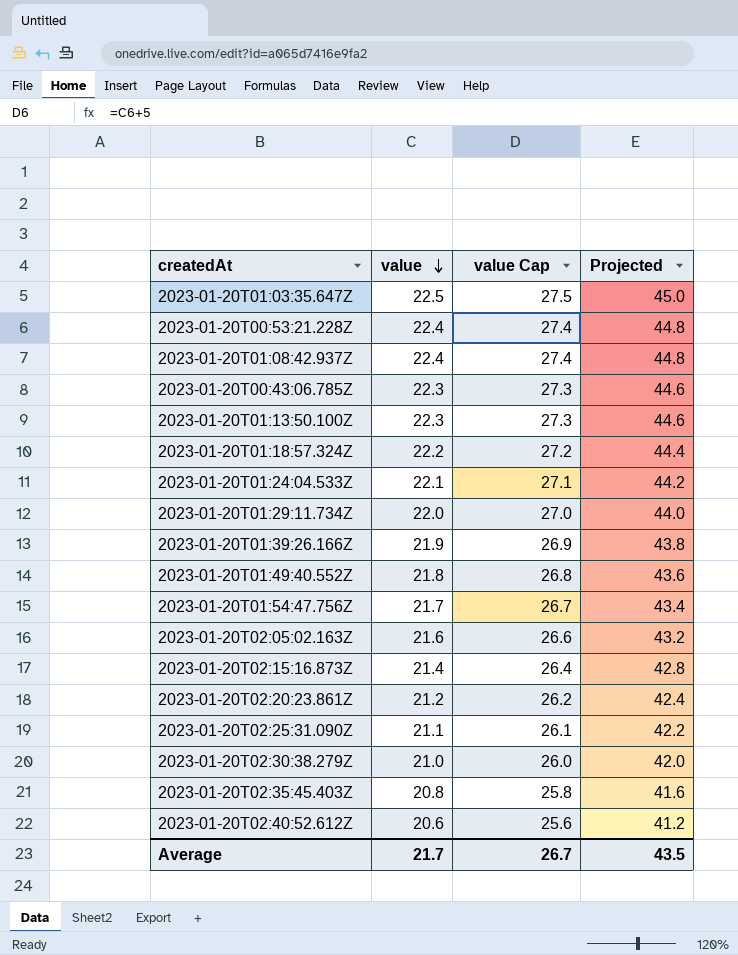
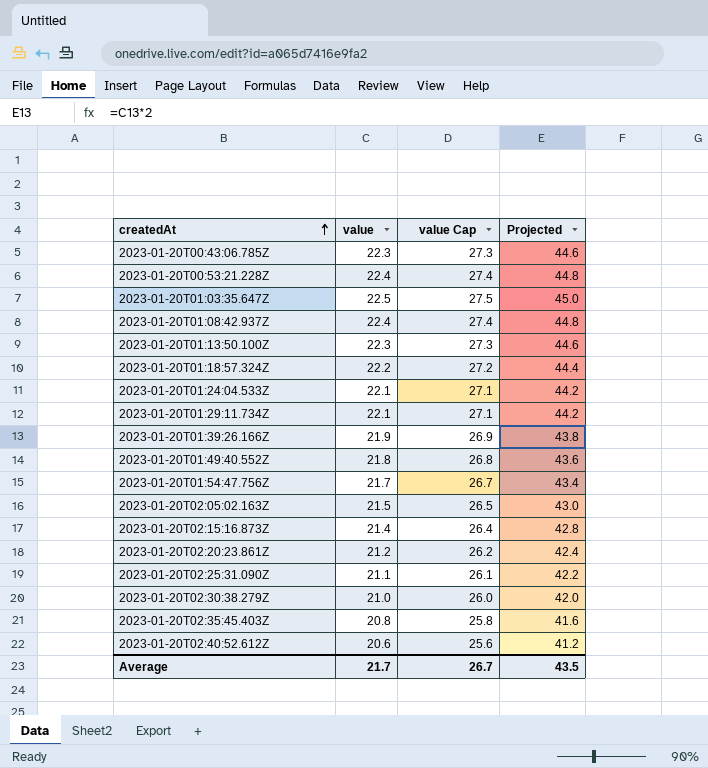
row order: value descending -> createdAt ascending
2023-01-20T01:29:11.734Z | value: 22.0 -> 22.1
2023-01-20T01:29:11.734Z | value Cap: 27.0 -> 27.1
2023-01-20T01:29:11.734Z | Projected: 44.0 -> 44.2
2023-01-20T02:05:02.163Z | value: 21.6 -> 21.5
2023-01-20T02:05:02.163Z | value Cap: 26.6 -> 26.5
2023-01-20T02:05:02.163Z | Projected: 43.2 -> 43.0

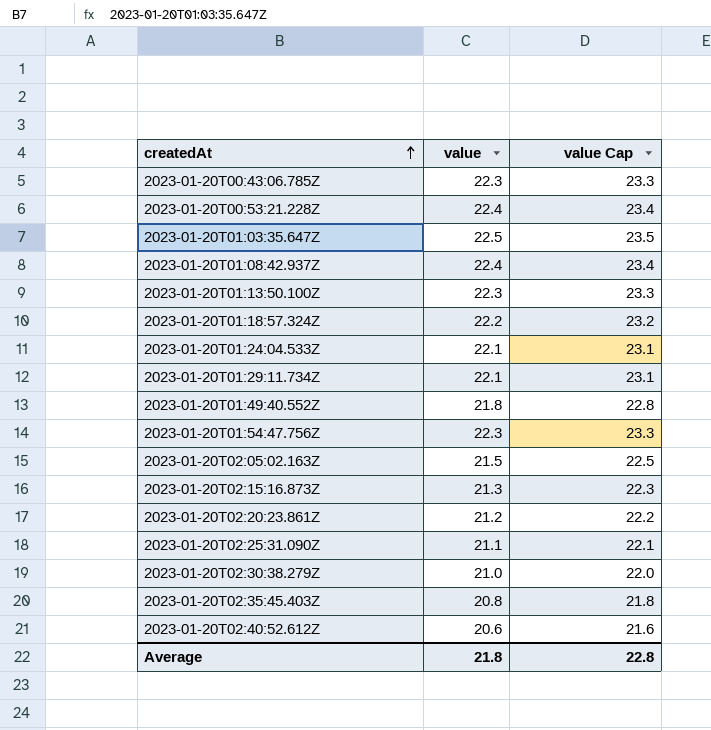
column Projected | formula: [value] * 2 -> none
column value Cap | formula: [value] + 5 -> [value] + 1
row 2023-01-20T01:39:26.166Z: 21.9 | 26.9 | 43.8 -> none
2023-01-20T01:54:47.756Z | value: 21.7 -> 22.3
2023-01-20T02:15:16.873Z | value: 21.4 -> 21.3
Average | value: 21.7 -> 21.8
Average | value Cap: 26.7 -> 22.8

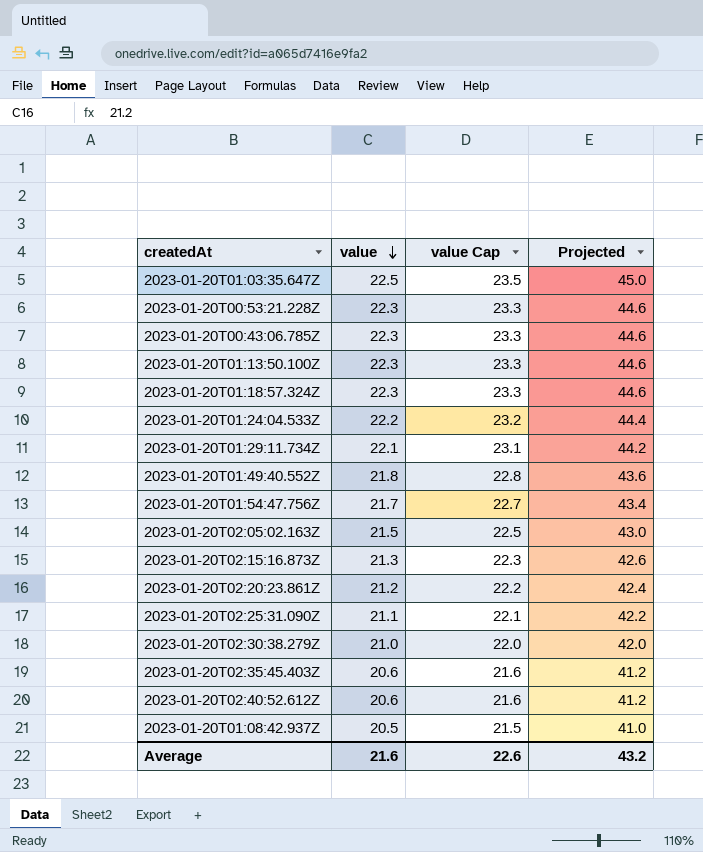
row order: createdAt ascending -> value descending
column Projected | formula: none -> [value] * 2
2023-01-20T00:53:21.228Z | value: 22.4 -> 22.3
2023-01-20T00:53:21.228Z | value Cap: 23.4 -> 23.3
2023-01-20T01:18:57.324Z | value: 22.2 -> 22.3
2023-01-20T01:18:57.324Z | value Cap: 23.2 -> 23.3
2023-01-20T01:24:04.533Z | value: 22.1 -> 22.2
2023-01-20T01:24:04.533Z | value Cap: 23.1 -> 23.2
2023-01-20T01:54:47.756Z | value: 22.3 -> 21.7
2023-01-20T01:54:47.756Z | value Cap: 23.3 -> 22.7
2023-01-20T02:35:45.403Z | value: 20.8 -> 20.6
2023-01-20T02:35:45.403Z | value Cap: 21.8 -> 21.6
2023-01-20T01:08:42.937Z | value: 22.4 -> 20.5
2023-01-20T01:08:42.937Z | value Cap: 23.4 -> 21.5
Average | value: 21.8 -> 21.6
Average | value Cap: 22.8 -> 22.6

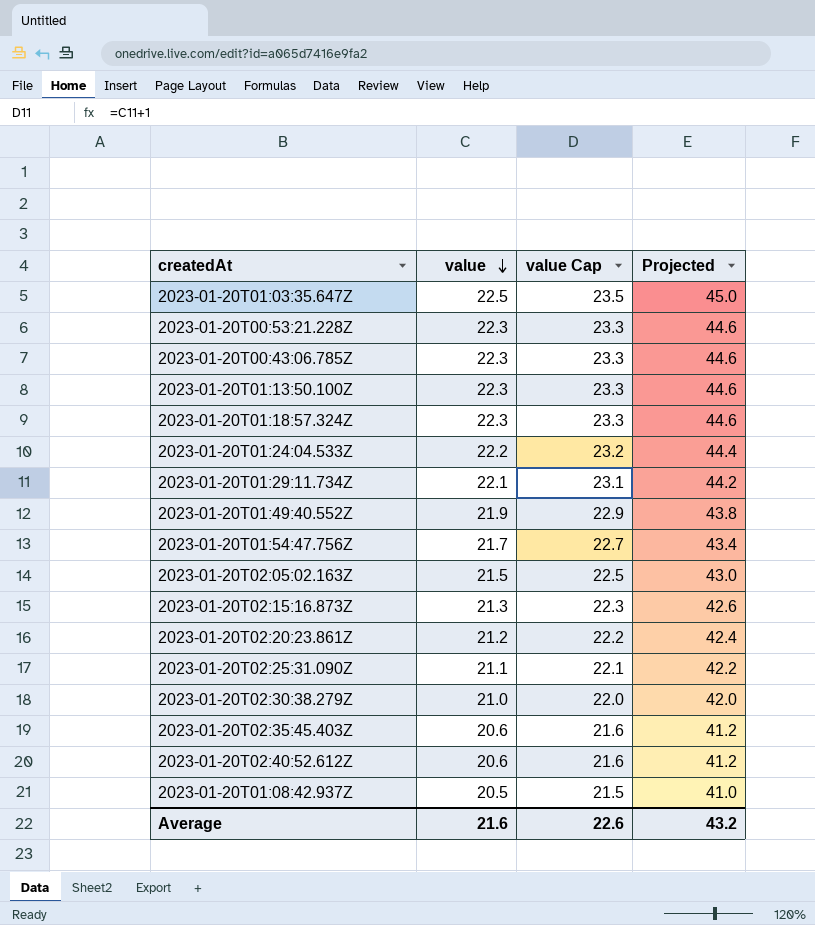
2023-01-20T01:49:40.552Z | value: 21.8 -> 21.9
2023-01-20T01:49:40.552Z | value Cap: 22.8 -> 22.9
2023-01-20T01:49:40.552Z | Projected: 43.6 -> 43.8

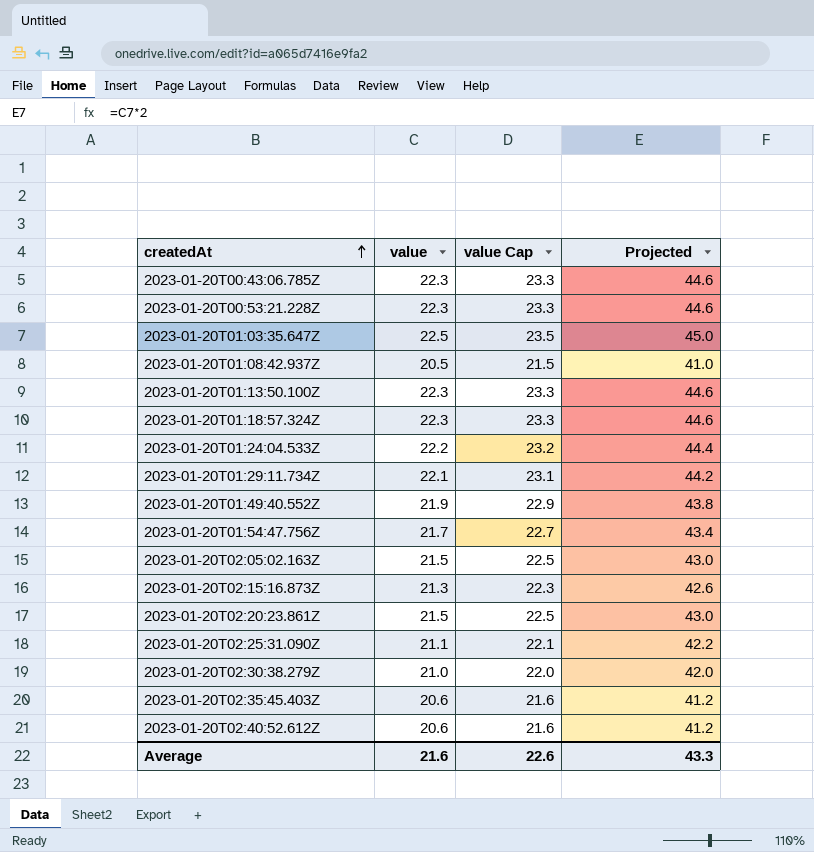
row order: value descending -> createdAt ascending
2023-01-20T02:20:23.861Z | value: 21.2 -> 21.5
2023-01-20T02:20:23.861Z | value Cap: 22.2 -> 22.5
2023-01-20T02:20:23.861Z | Projected: 42.4 -> 43.0
Average | Projected: 43.2 -> 43.3

